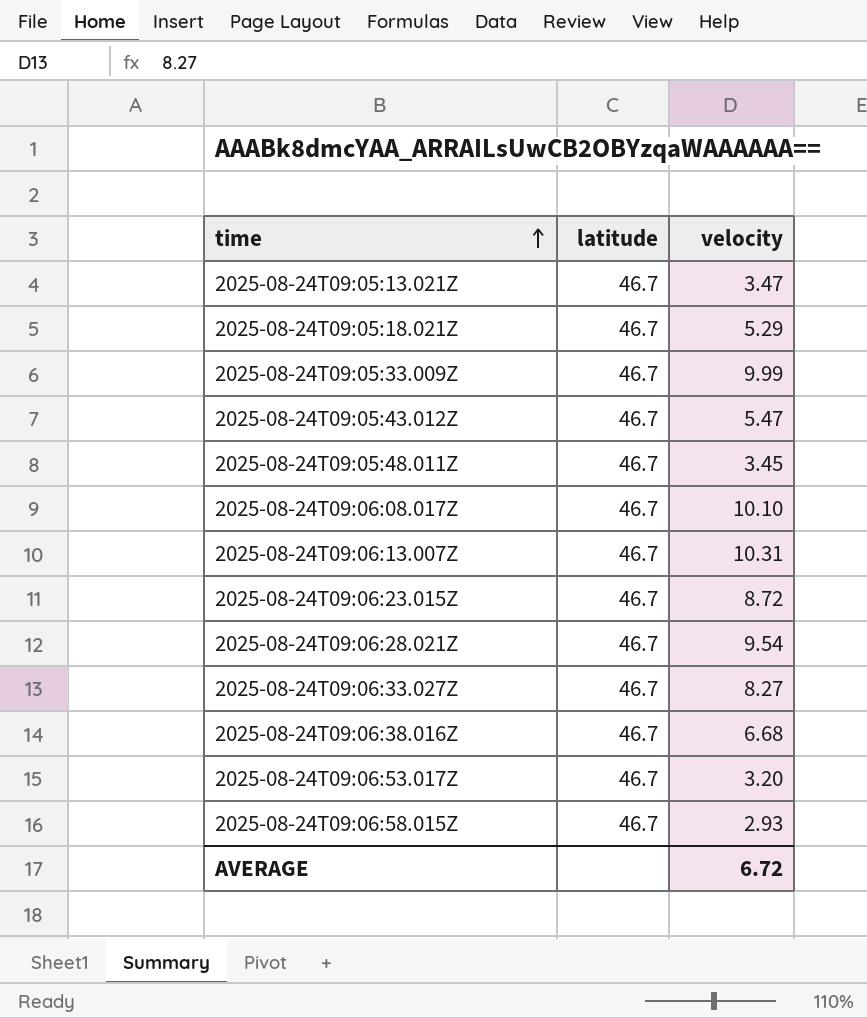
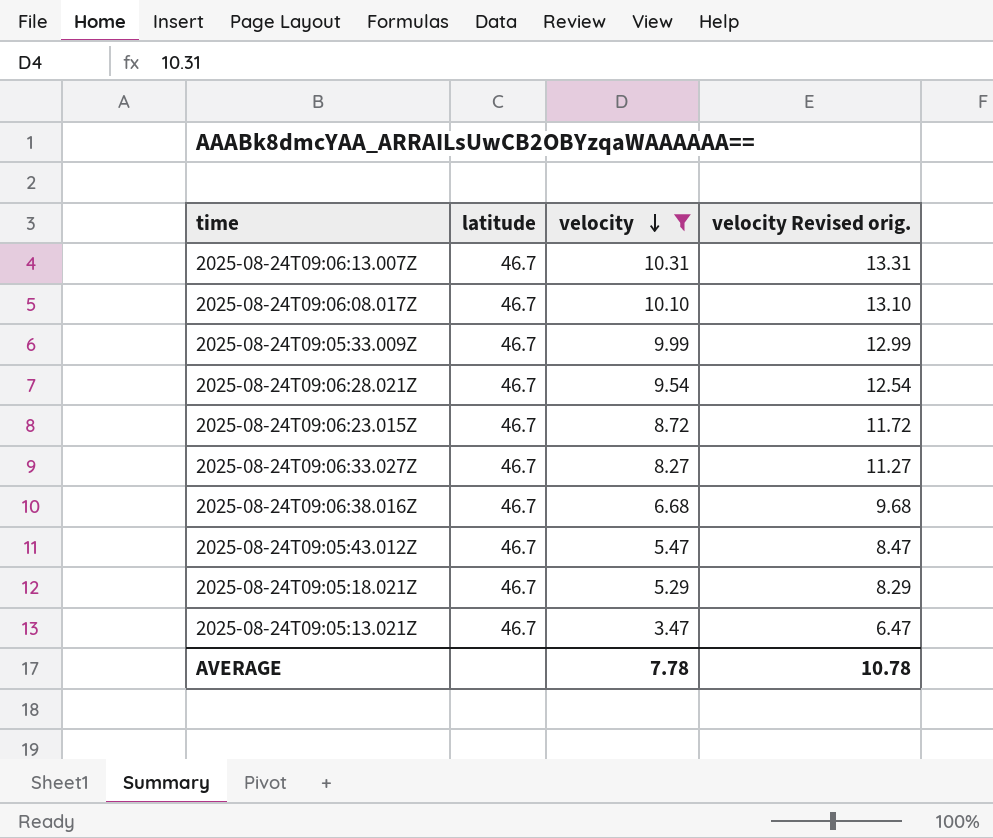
filter: none -> velocity >= 3.47
row order: time ascending -> velocity descending
column velocity Revised orig. | formula: none -> [velocity] + 3
AVERAGE | velocity: 6.72 -> 7.78

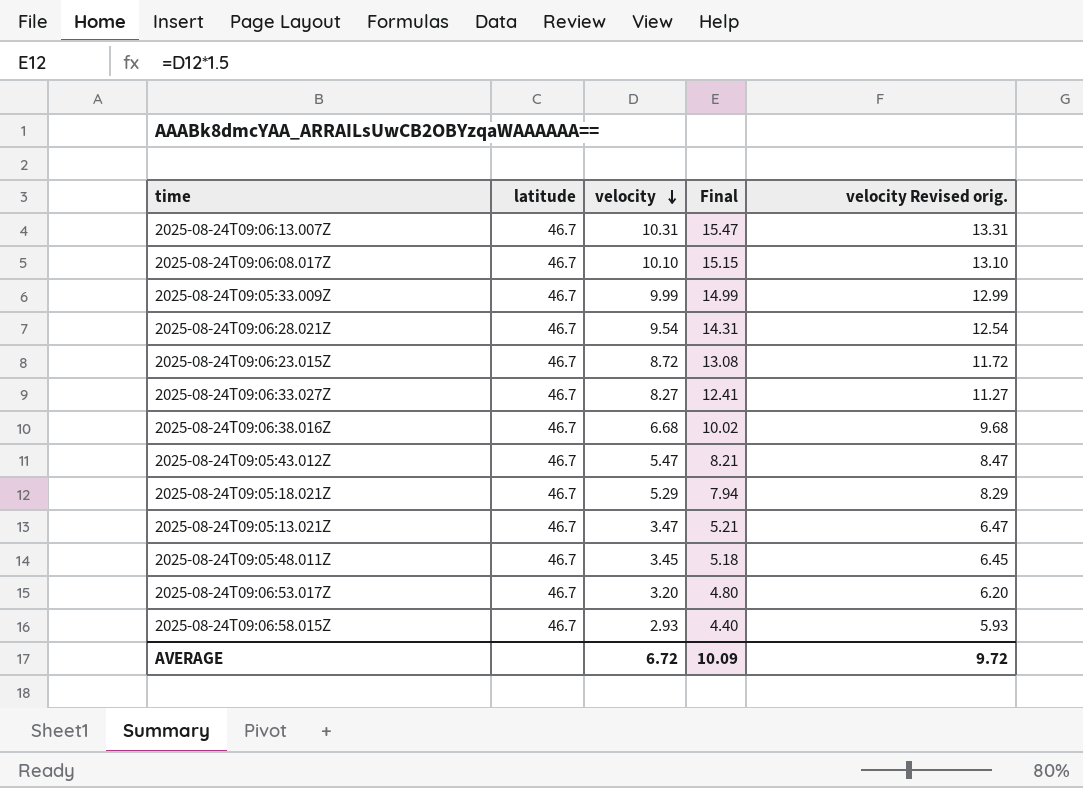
filter: velocity >= 3.47 -> none
column Final | formula: none -> [velocity] * 1.5
AVERAGE | velocity: 7.78 -> 6.72
AVERAGE | velocity Revised orig.: 10.78 -> 9.72

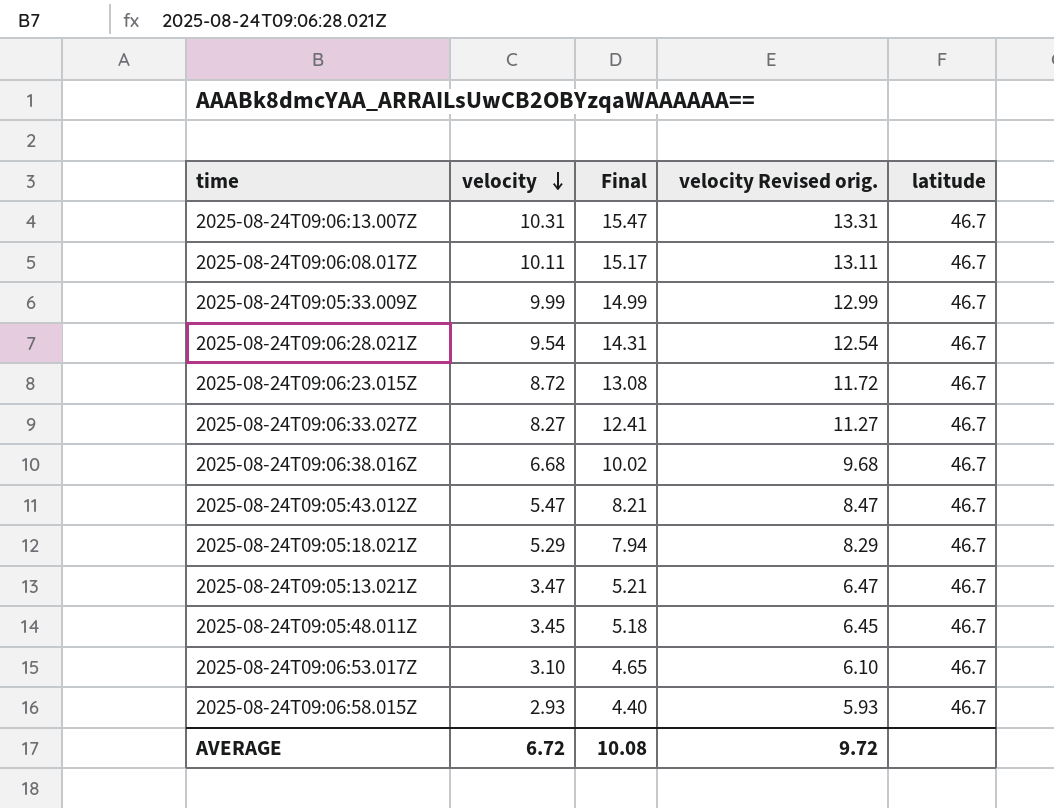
column latitude | position: 2 -> 5
2025-08-24T09:06:08.017Z | velocity: 10.10 -> 10.11
2025-08-24T09:06:08.017Z | Final: 15.15 -> 15.17
2025-08-24T09:06:08.017Z | velocity Revised orig.: 13.10 -> 13.11
2025-08-24T09:06:53.017Z | velocity: 3.20 -> 3.10
2025-08-24T09:06:53.017Z | Final: 4.80 -> 4.65
2025-08-24T09:06:53.017Z | velocity Revised orig.: 6.20 -> 6.10
AVERAGE | Final: 10.09 -> 10.08

